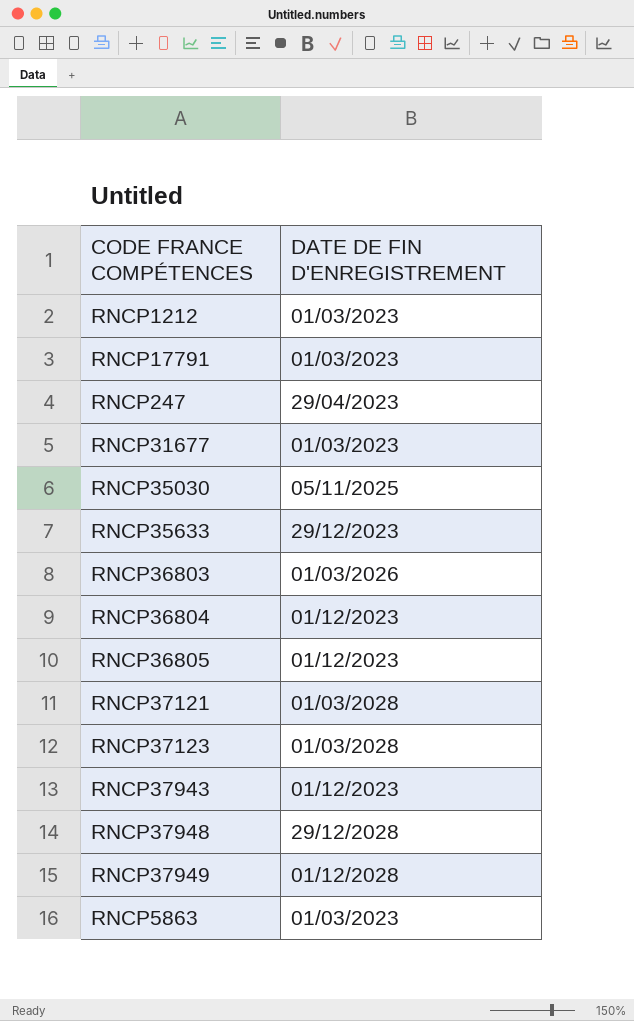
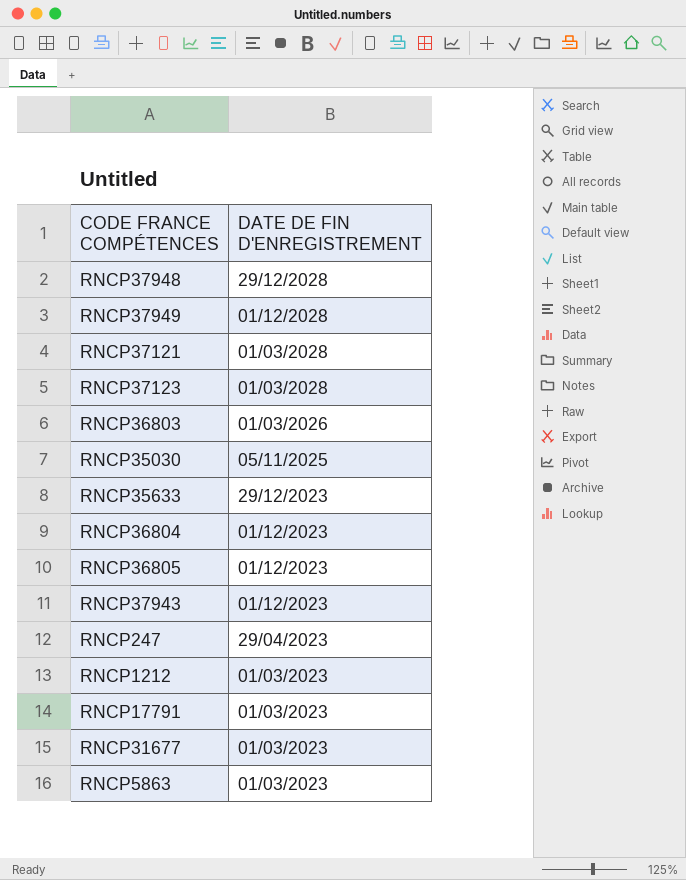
row order: none -> DATE DE FIN D'ENREGISTREMENT descending

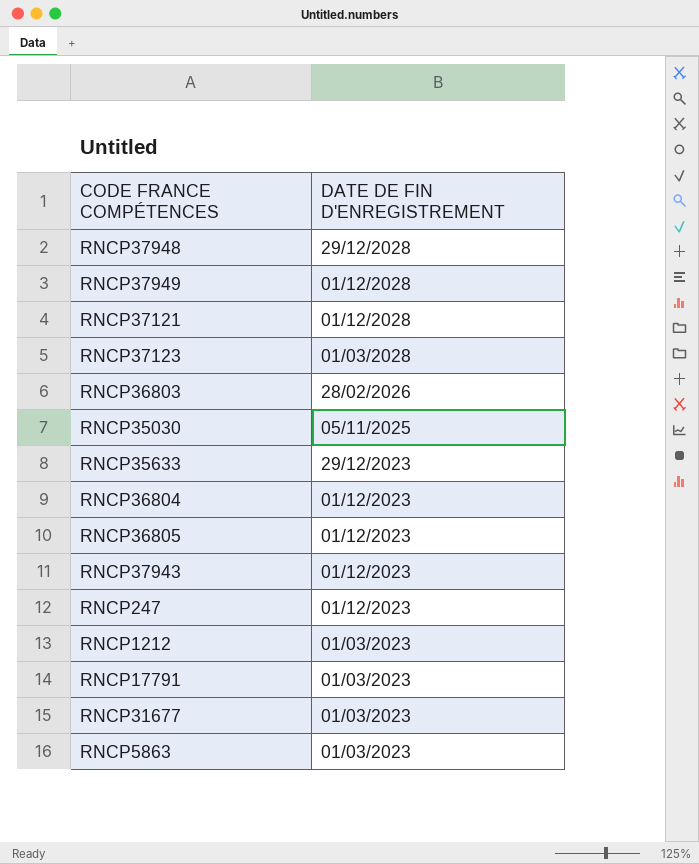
RNCP37121 | DATE DE FIN D'ENREGISTREMENT: 01/03/2028 -> 01/12/2028
RNCP36803 | DATE DE FIN D'ENREGISTREMENT: 01/03/2026 -> 28/02/2026
RNCP247 | DATE DE FIN D'ENREGISTREMENT: 29/04/2023 -> 01/12/2023

